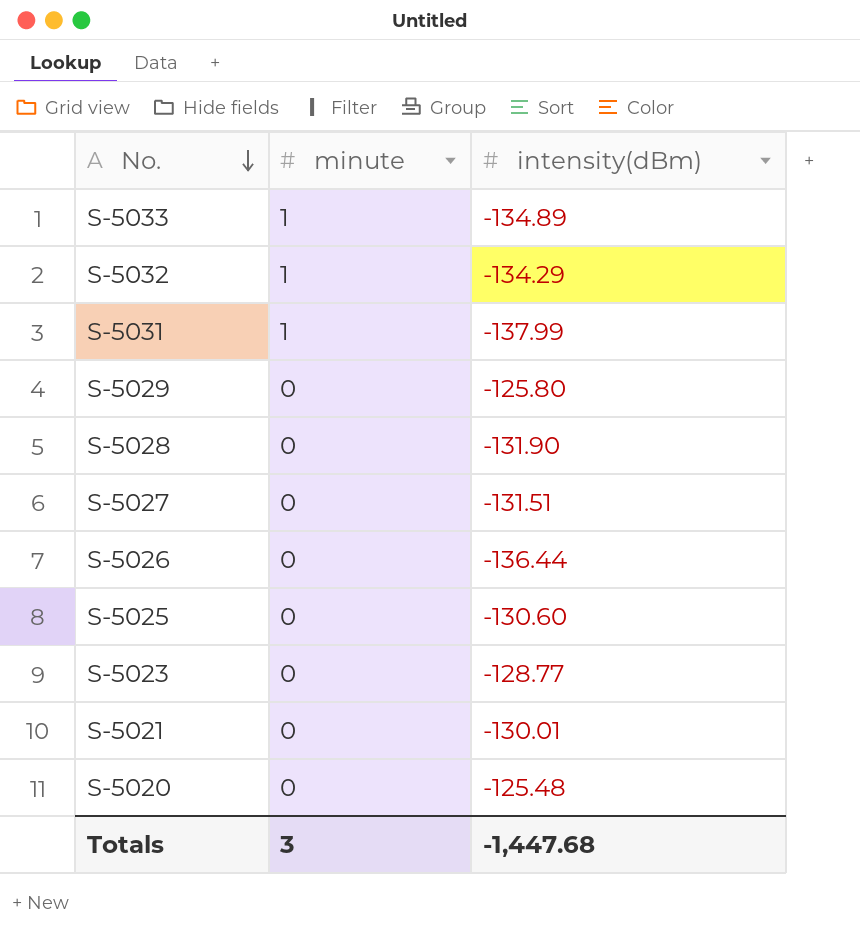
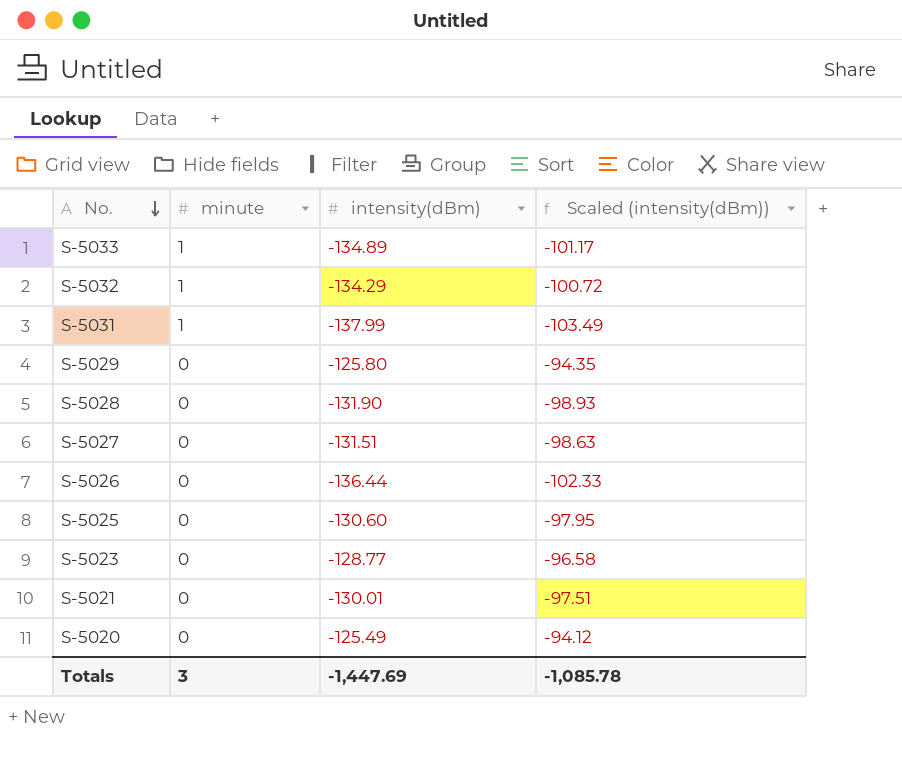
column Scaled (intensity(dBm)) | formula: none -> [intensity(dBm)] * 0.75
S-5020 | intensity(dBm): -125.48 -> -125.49
Totals | intensity(dBm): -1,447.68 -> -1,447.69

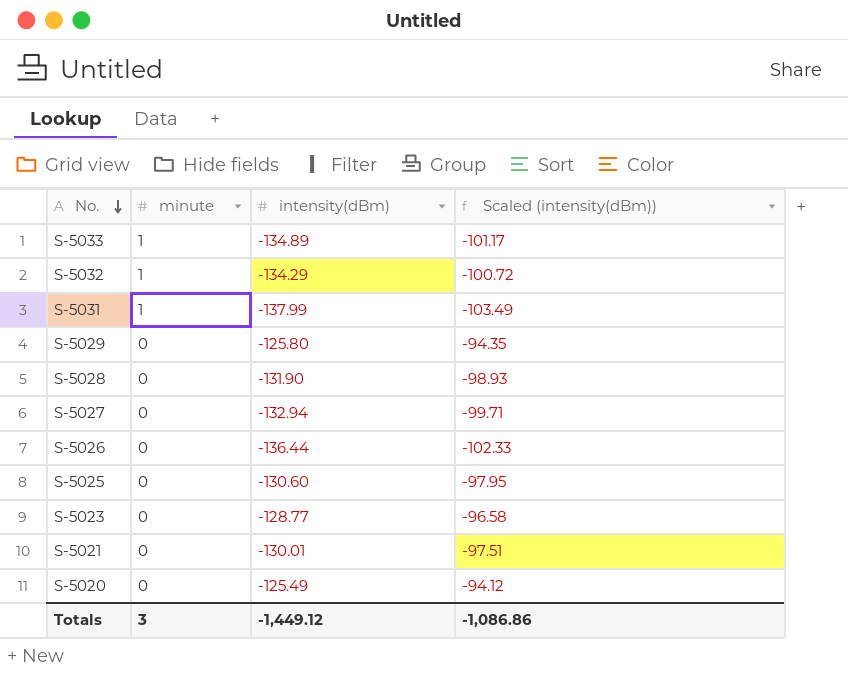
S-5027 | intensity(dBm): -131.51 -> -132.94
S-5027 | Scaled (intensity(dBm)): -98.63 -> -99.71
Totals | intensity(dBm): -1,447.69 -> -1,449.12
Totals | Scaled (intensity(dBm)): -1,085.78 -> -1,086.86

